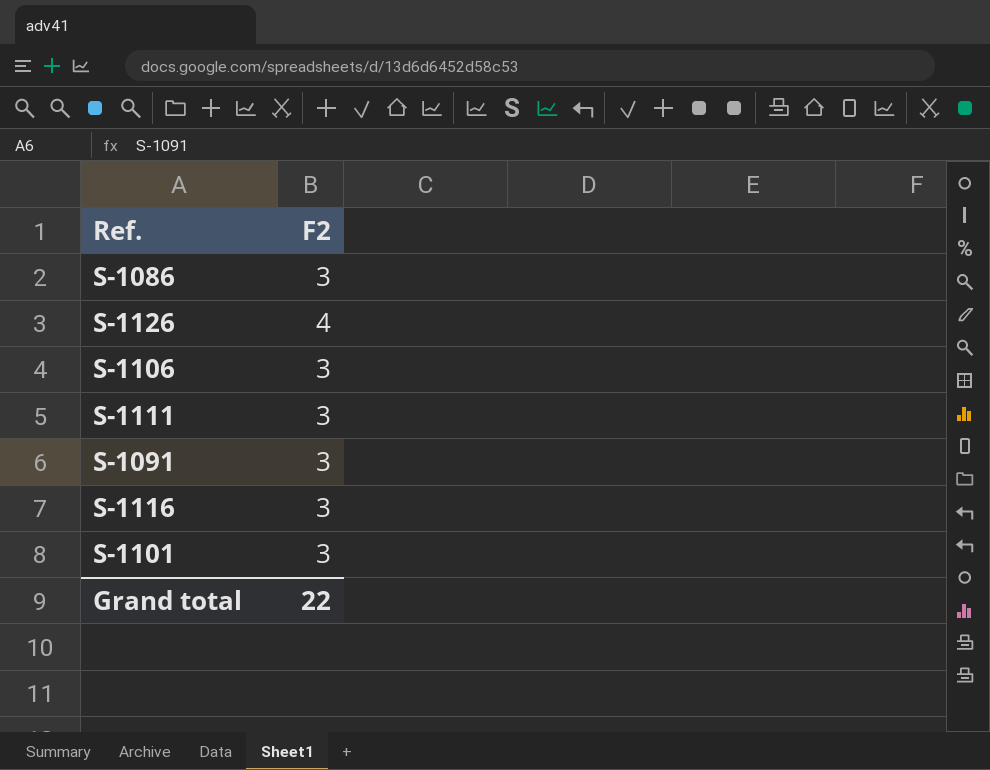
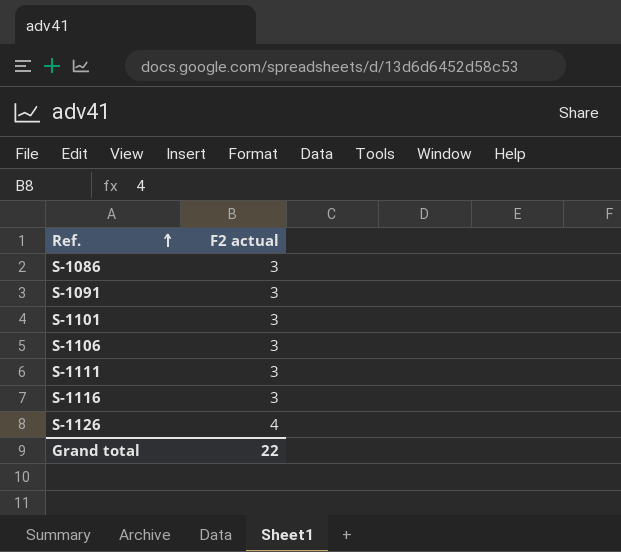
row order: none -> Ref. ascending
column name: F2 -> F2 actual

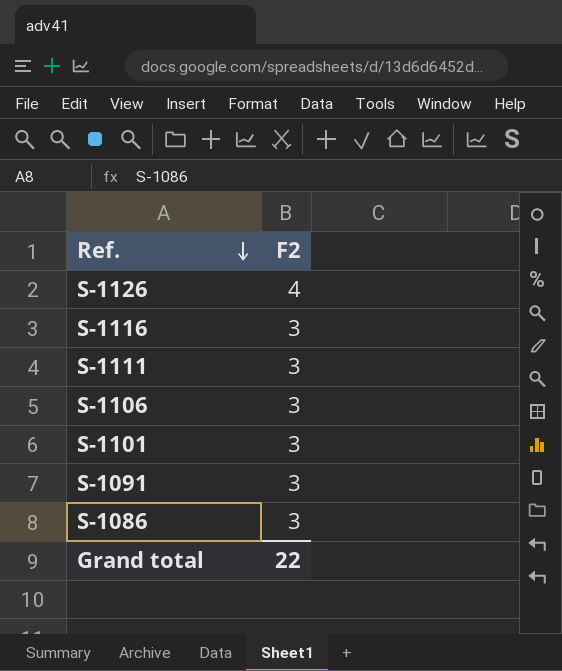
row order: Ref. ascending -> Ref. descending
column name: F2 actual -> F2

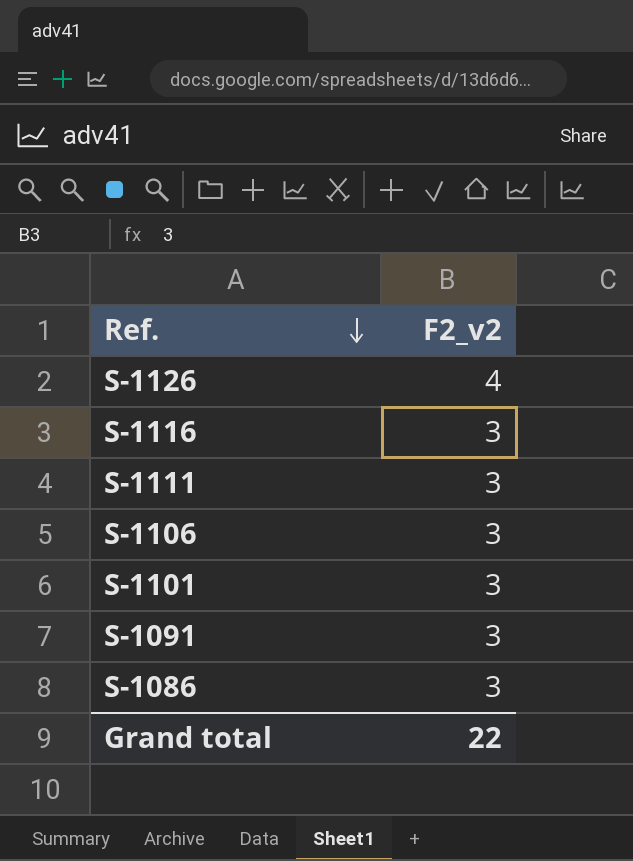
column name: F2 -> F2_v2

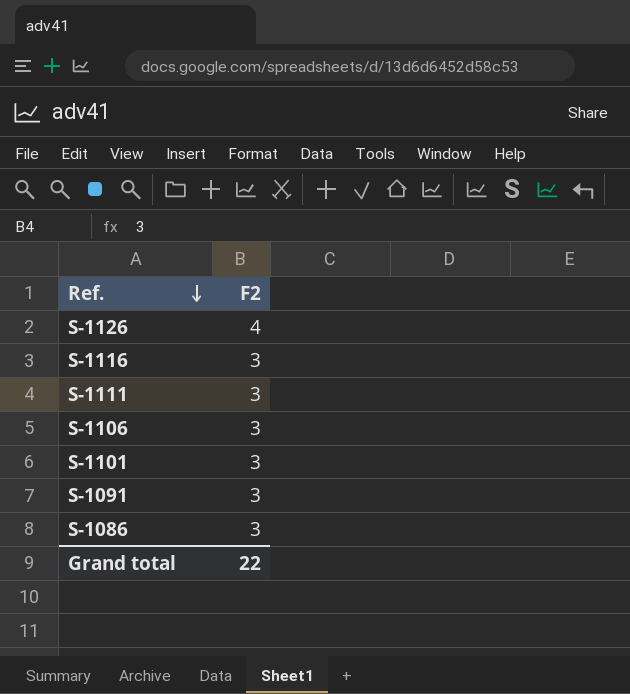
column name: F2_v2 -> F2

